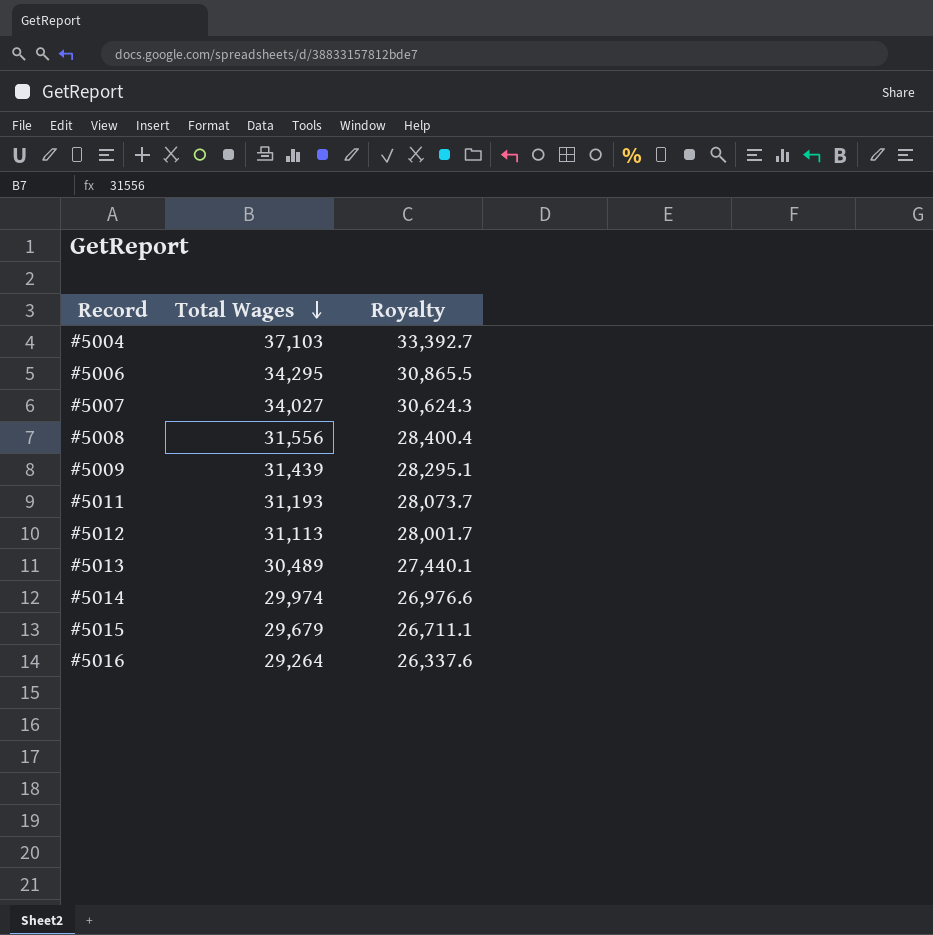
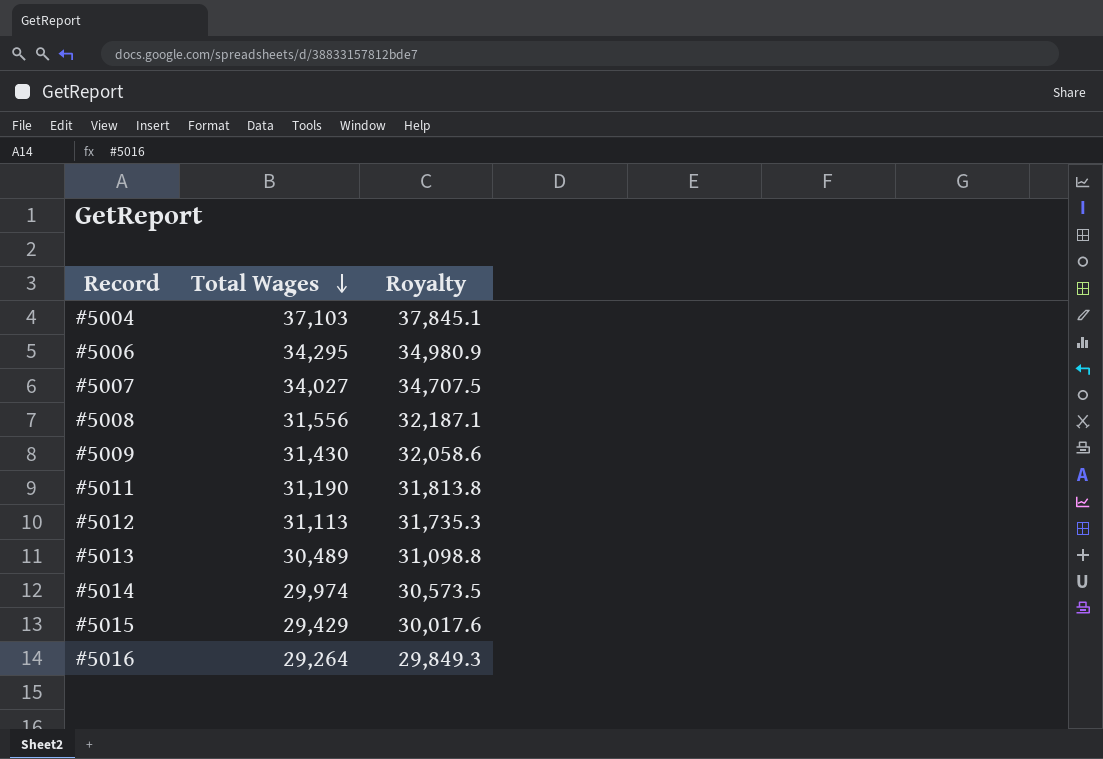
column Royalty | formula: [Total Wages] * 0.9 -> [Total Wages] * 1.02
#5009 | Total Wages: 31,439 -> 31,430
#5011 | Total Wages: 31,193 -> 31,190
#5015 | Total Wages: 29,679 -> 29,429

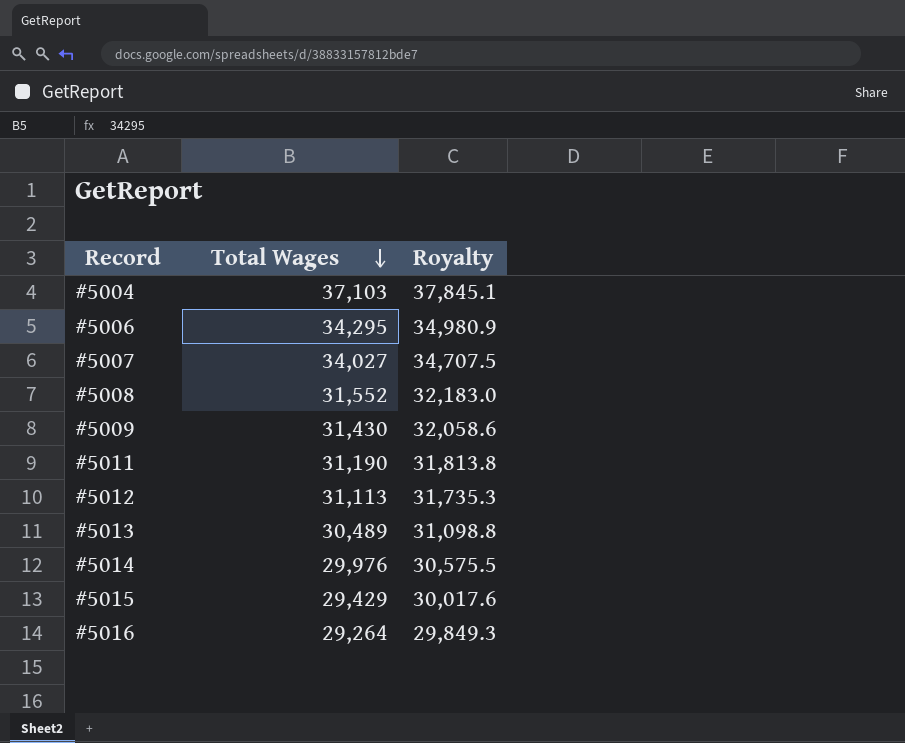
#5008 | Total Wages: 31,556 -> 31,552
#5008 | Royalty: 32,187.1 -> 32,183.0
#5014 | Total Wages: 29,974 -> 29,976
#5014 | Royalty: 30,573.5 -> 30,575.5

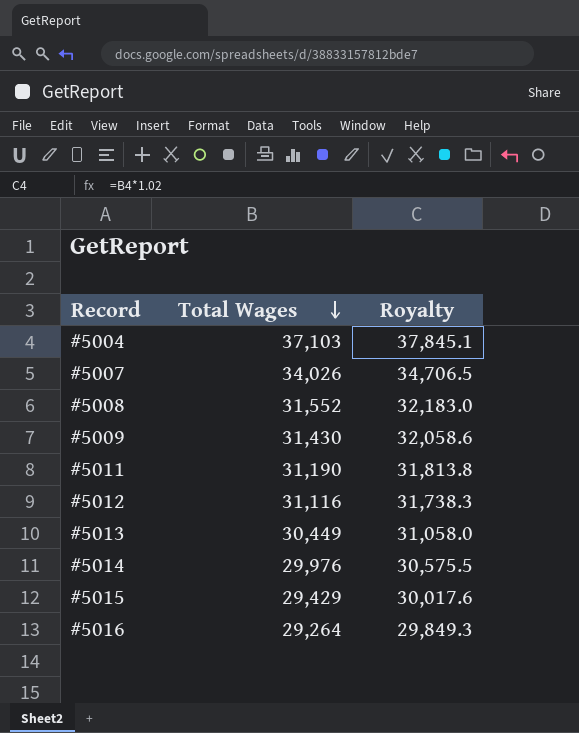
row #5006: 34,295 | 34,980.9 -> none
#5007 | Total Wages: 34,027 -> 34,026
#5007 | Royalty: 34,707.5 -> 34,706.5
#5012 | Total Wages: 31,113 -> 31,116
#5012 | Royalty: 31,735.3 -> 31,738.3
#5013 | Total Wages: 30,489 -> 30,449
#5013 | Royalty: 31,098.8 -> 31,058.0

